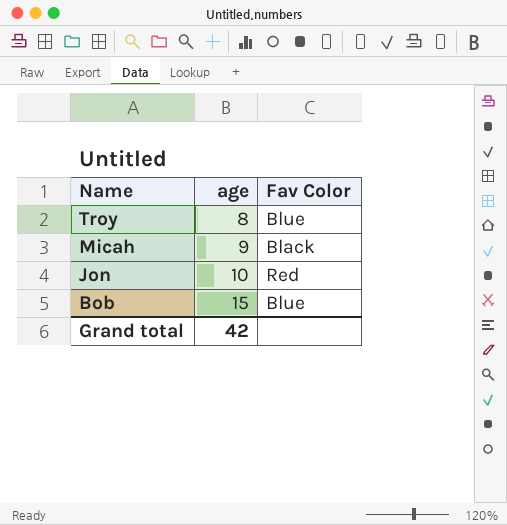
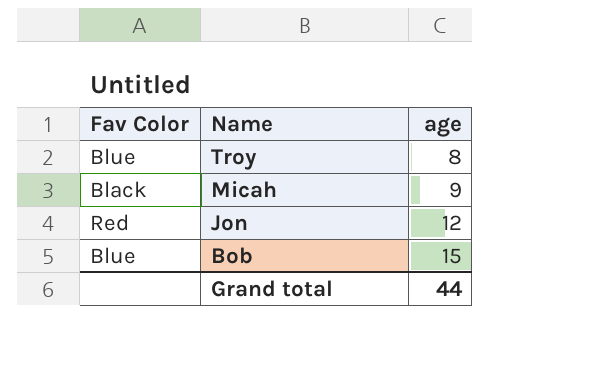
column Fav Color | position: 3 -> 1
Jon | age: 10 -> 12
Grand total | age: 42 -> 44

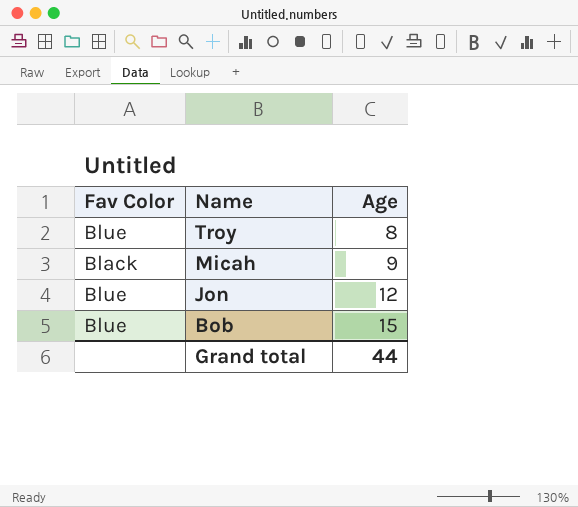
column name: age -> Age
Jon | Fav Color: Red -> Blue

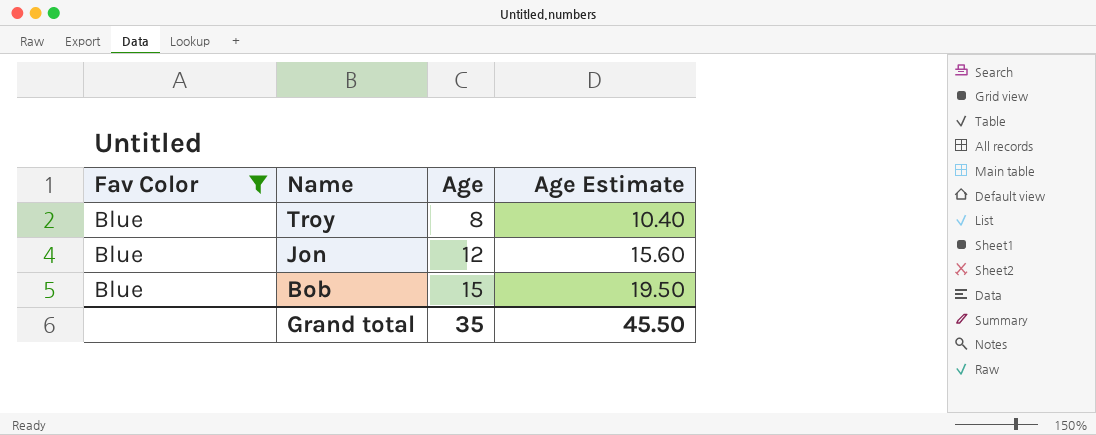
filter: none -> Fav Color = Blue
column Age Estimate | formula: none -> [Age] * 1.3
Grand total | Age: 44 -> 35

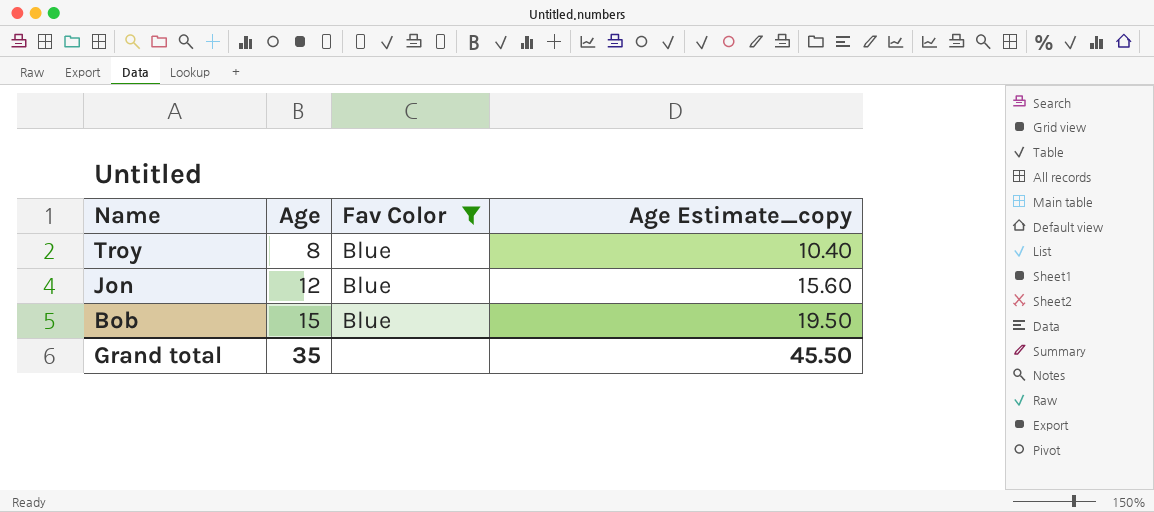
column Fav Color | position: 1 -> 3
column name: Age Estimate -> Age Estimate_copy

